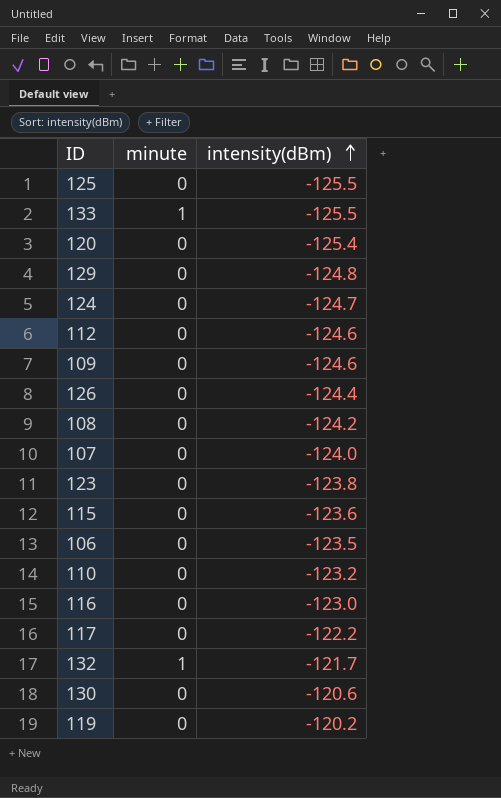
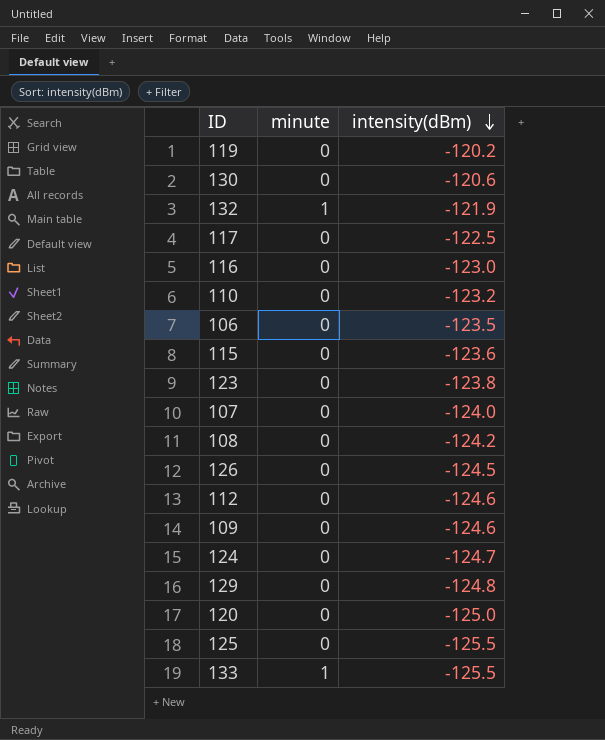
row order: intensity(dBm) ascending -> intensity(dBm) descending
132 | intensity(dBm): -121.7 -> -121.9
117 | intensity(dBm): -122.2 -> -122.5
126 | intensity(dBm): -124.4 -> -124.5
120 | intensity(dBm): -125.4 -> -125.0

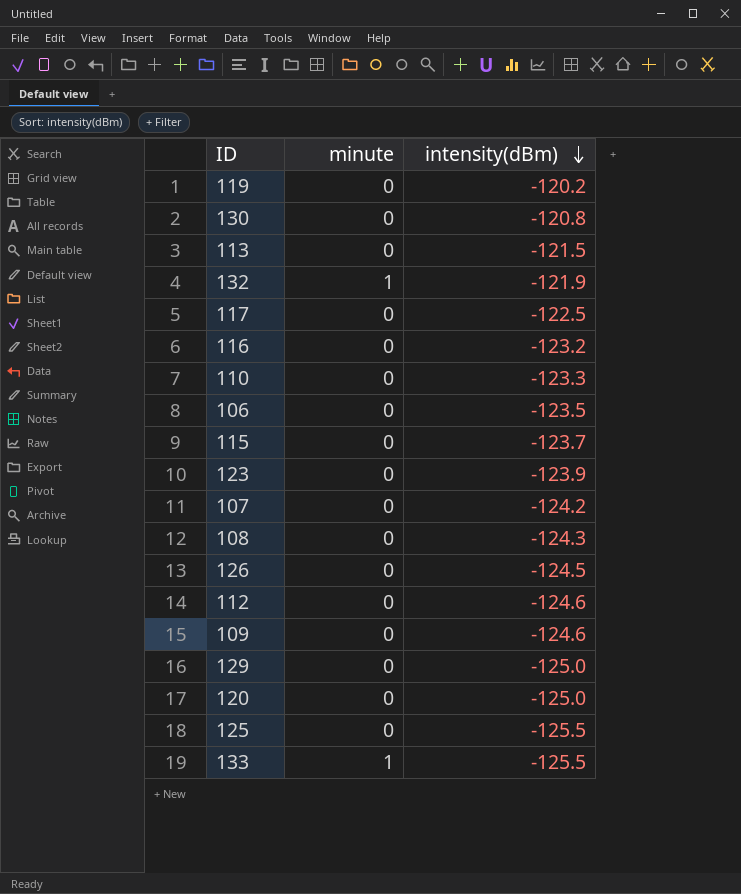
row 124: 0 | -124.7 -> none
130 | intensity(dBm): -120.6 -> -120.8
row 113: none -> 0 | -121.5
116 | intensity(dBm): -123.0 -> -123.2
110 | intensity(dBm): -123.2 -> -123.3
115 | intensity(dBm): -123.6 -> -123.7
123 | intensity(dBm): -123.8 -> -123.9
107 | intensity(dBm): -124.0 -> -124.2
108 | intensity(dBm): -124.2 -> -124.3
129 | intensity(dBm): -124.8 -> -125.0

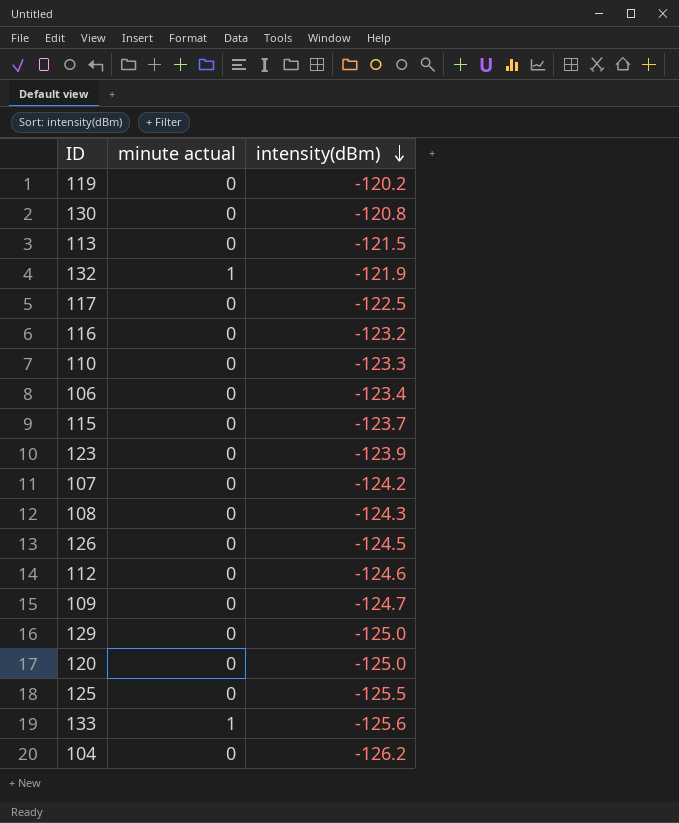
column name: minute -> minute actual
106 | intensity(dBm): -123.5 -> -123.4
109 | intensity(dBm): -124.6 -> -124.7
133 | intensity(dBm): -125.5 -> -125.6
row 104: none -> 0 | -126.2

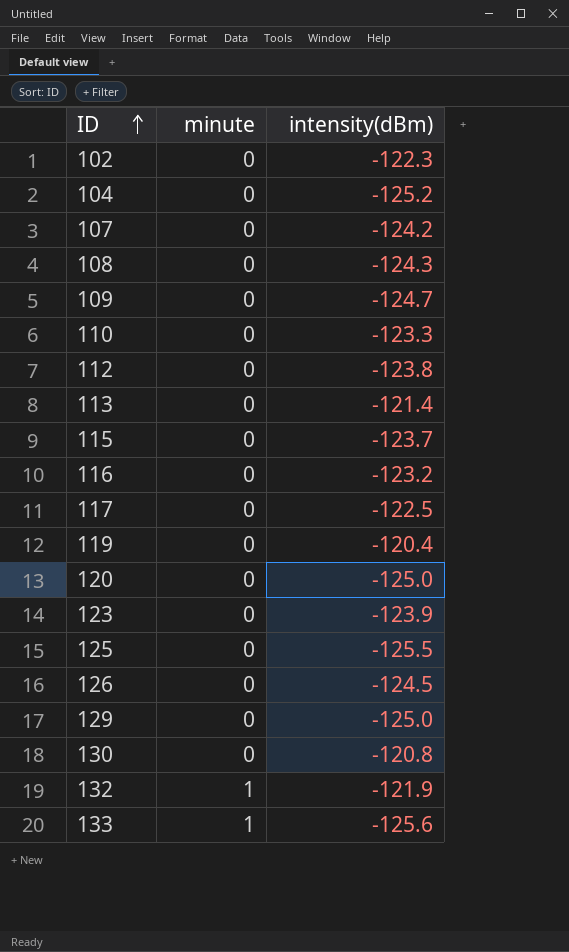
row order: intensity(dBm) descending -> ID ascending
column name: minute actual -> minute
row 106: 0 | -123.4 -> none
row 102: none -> 0 | -122.3
104 | intensity(dBm): -126.2 -> -125.2
112 | intensity(dBm): -124.6 -> -123.8
113 | intensity(dBm): -121.5 -> -121.4
119 | intensity(dBm): -120.2 -> -120.4

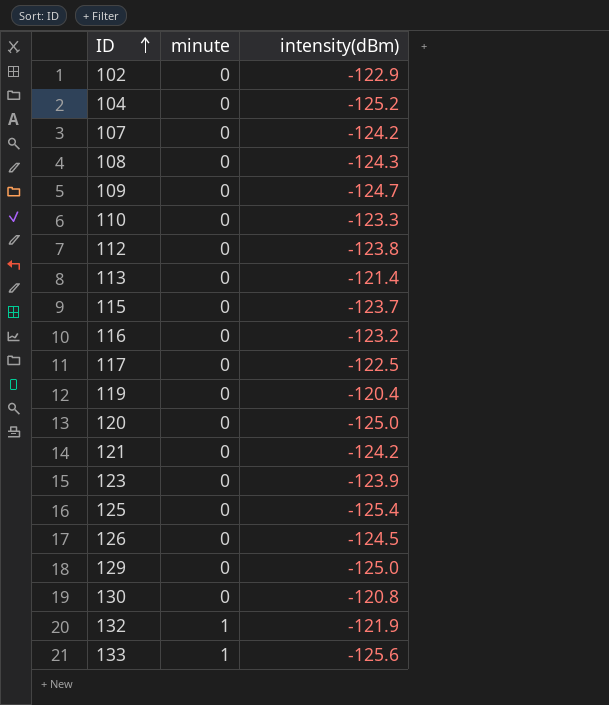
102 | intensity(dBm): -122.3 -> -122.9
row 121: none -> 0 | -124.2
125 | intensity(dBm): -125.5 -> -125.4

